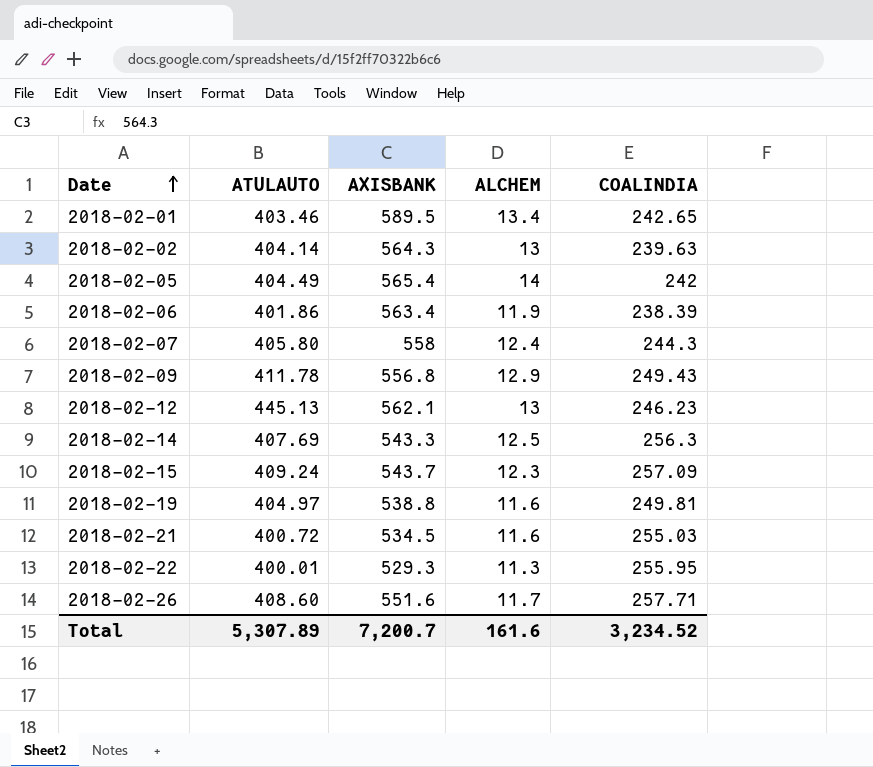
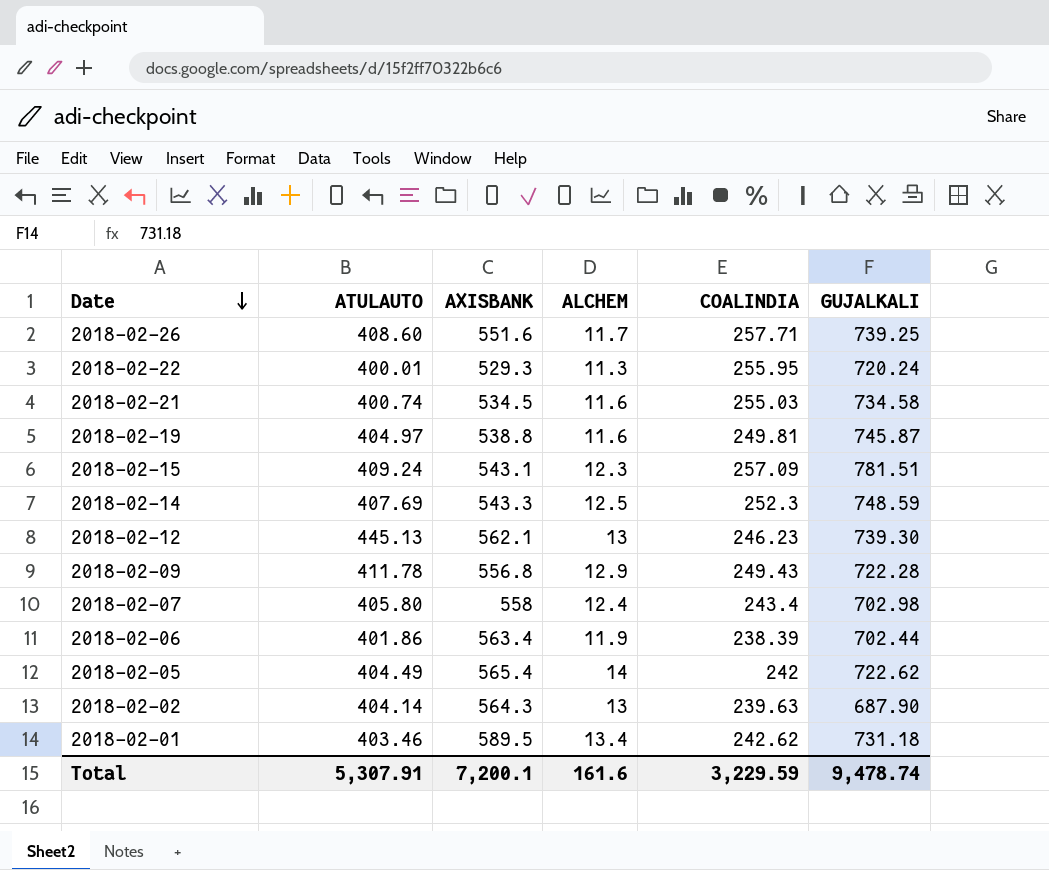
row order: Date ascending -> Date descending
column GUJALKALI | position: none -> 6
2018-02-21 | ATULAUTO: 400.72 -> 400.74
2018-02-15 | AXISBANK: 543.7 -> 543.1
2018-02-14 | COALINDIA: 256.3 -> 252.3
2018-02-07 | COALINDIA: 244.3 -> 243.4
2018-02-01 | COALINDIA: 242.65 -> 242.62
Total | ATULAUTO: 5,307.89 -> 5,307.91
Total | AXISBANK: 7,200.7 -> 7,200.1
Total | COALINDIA: 3,234.52 -> 3,229.59

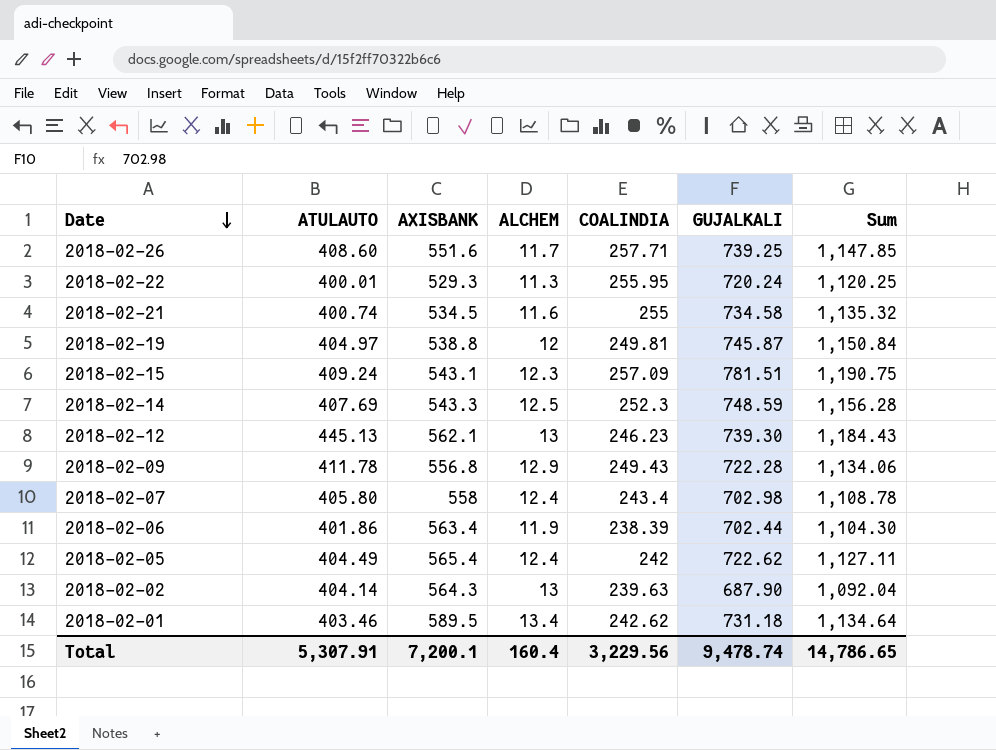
column Sum | formula: none -> [ATULAUTO] + [GUJALKALI]
2018-02-21 | COALINDIA: 255.03 -> 255
2018-02-19 | ALCHEM: 11.6 -> 12
2018-02-05 | ALCHEM: 14 -> 12.4
Total | ALCHEM: 161.6 -> 160.4
Total | COALINDIA: 3,229.59 -> 3,229.56

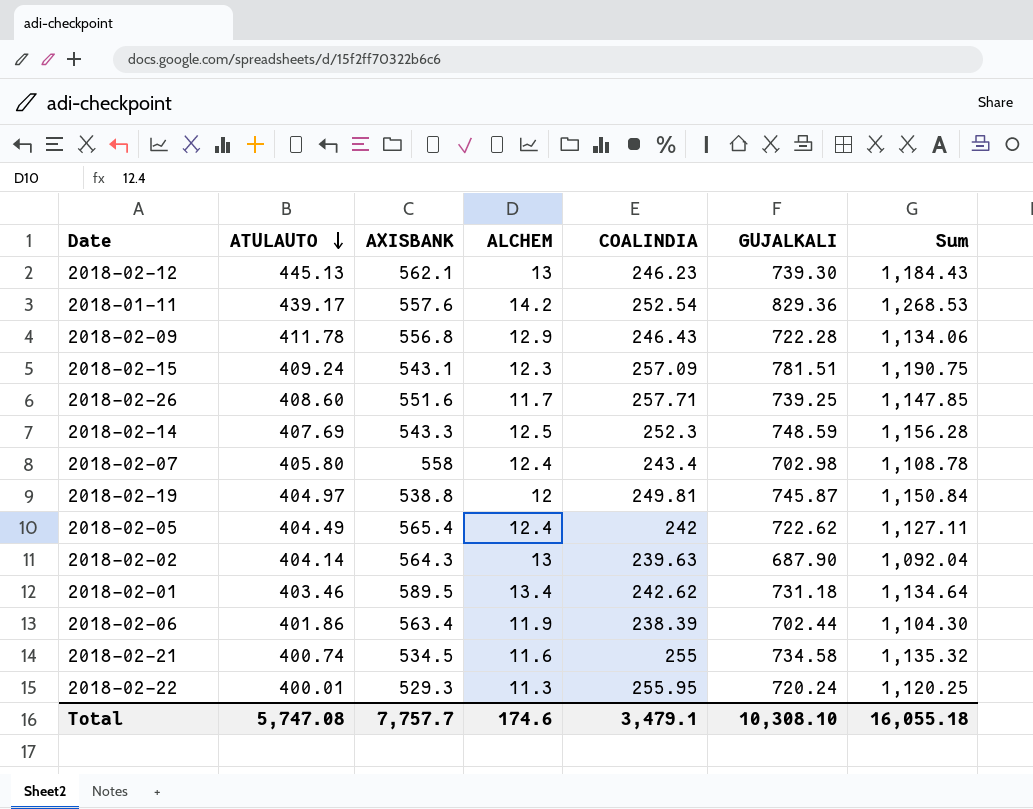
row order: Date descending -> ATULAUTO descending
row 2018-01-11: none -> 439.17 | 557.6 | 14.2 | 252.54 | 829.36 | 1,268.53
2018-02-09 | COALINDIA: 249.43 -> 246.43
Total | ATULAUTO: 5,307.91 -> 5,747.08
Total | AXISBANK: 7,200.1 -> 7,757.7
Total | ALCHEM: 160.4 -> 174.6
Total | COALINDIA: 3,229.56 -> 3,479.1
Total | GUJALKALI: 9,478.74 -> 10,308.10
Total | Sum: 14,786.65 -> 16,055.18

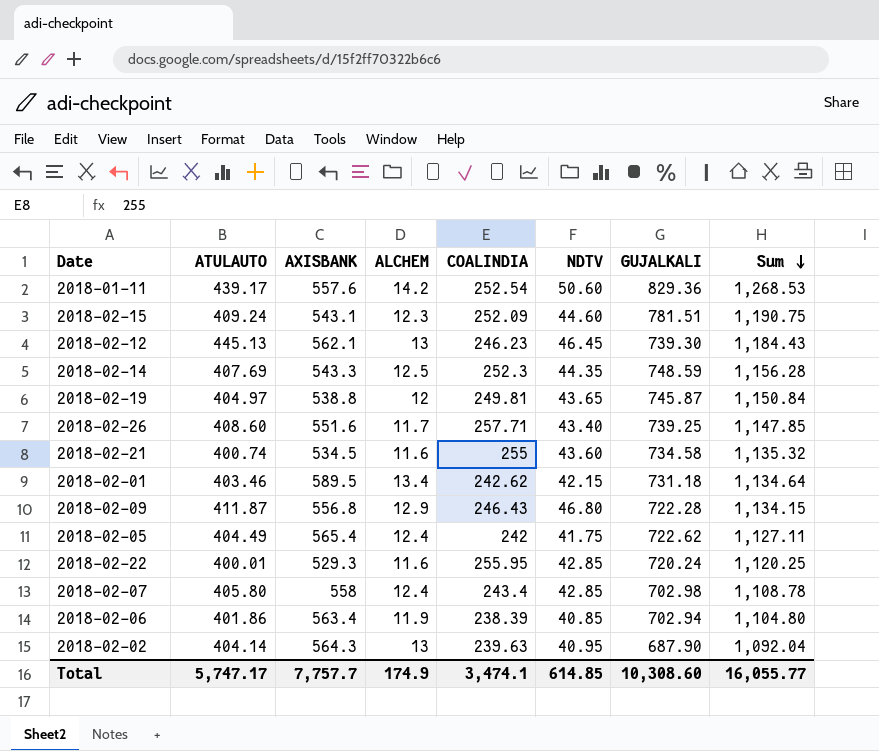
row order: ATULAUTO descending -> Sum descending
column NDTV | position: none -> 6
2018-02-15 | COALINDIA: 257.09 -> 252.09
2018-02-09 | ATULAUTO: 411.78 -> 411.87
2018-02-09 | Sum: 1,134.06 -> 1,134.15
2018-02-22 | ALCHEM: 11.3 -> 11.6
2018-02-06 | GUJALKALI: 702.44 -> 702.94
2018-02-06 | Sum: 1,104.30 -> 1,104.80
Total | ATULAUTO: 5,747.08 -> 5,747.17
Total | ALCHEM: 174.6 -> 174.9
Total | COALINDIA: 3,479.1 -> 3,474.1
Total | GUJALKALI: 10,308.10 -> 10,308.60
Total | Sum: 16,055.18 -> 16,055.77

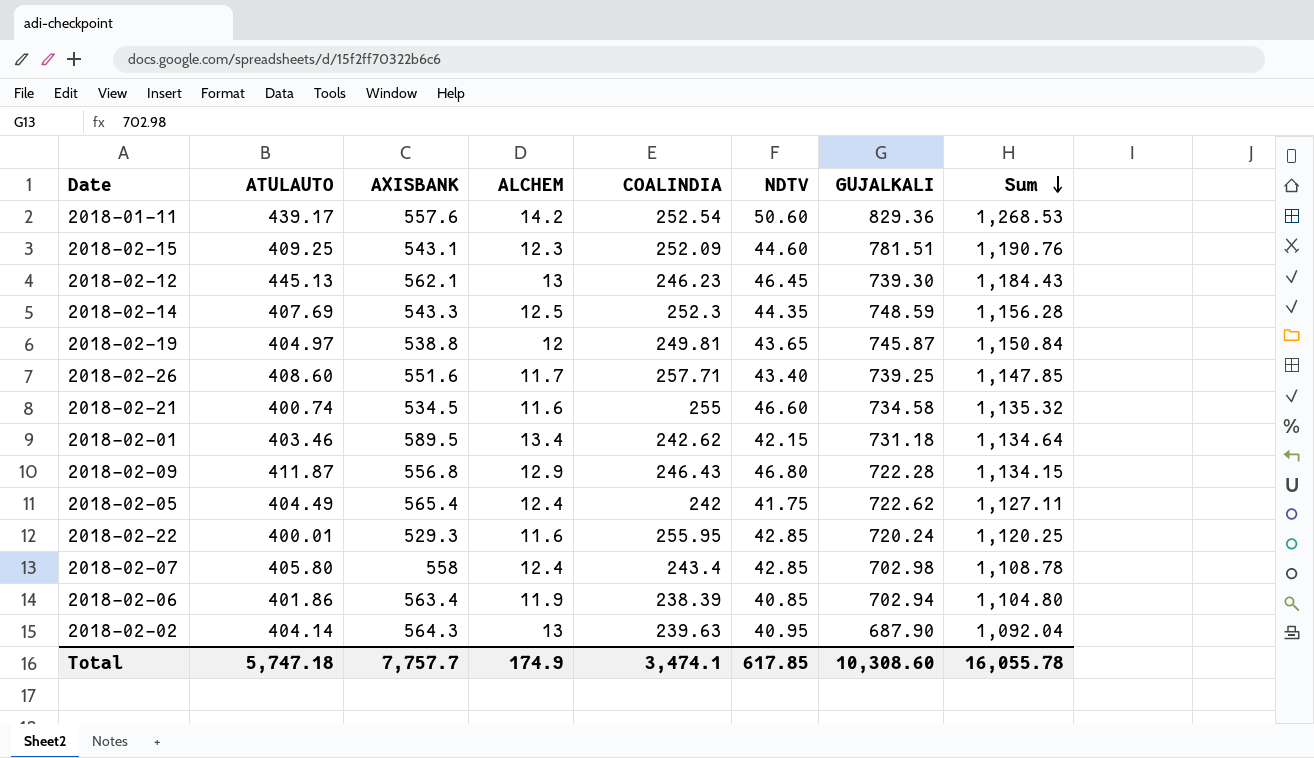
2018-02-15 | ATULAUTO: 409.24 -> 409.25
2018-02-15 | Sum: 1,190.75 -> 1,190.76
2018-02-21 | NDTV: 43.60 -> 46.60
Total | ATULAUTO: 5,747.17 -> 5,747.18
Total | NDTV: 614.85 -> 617.85
Total | Sum: 16,055.77 -> 16,055.78

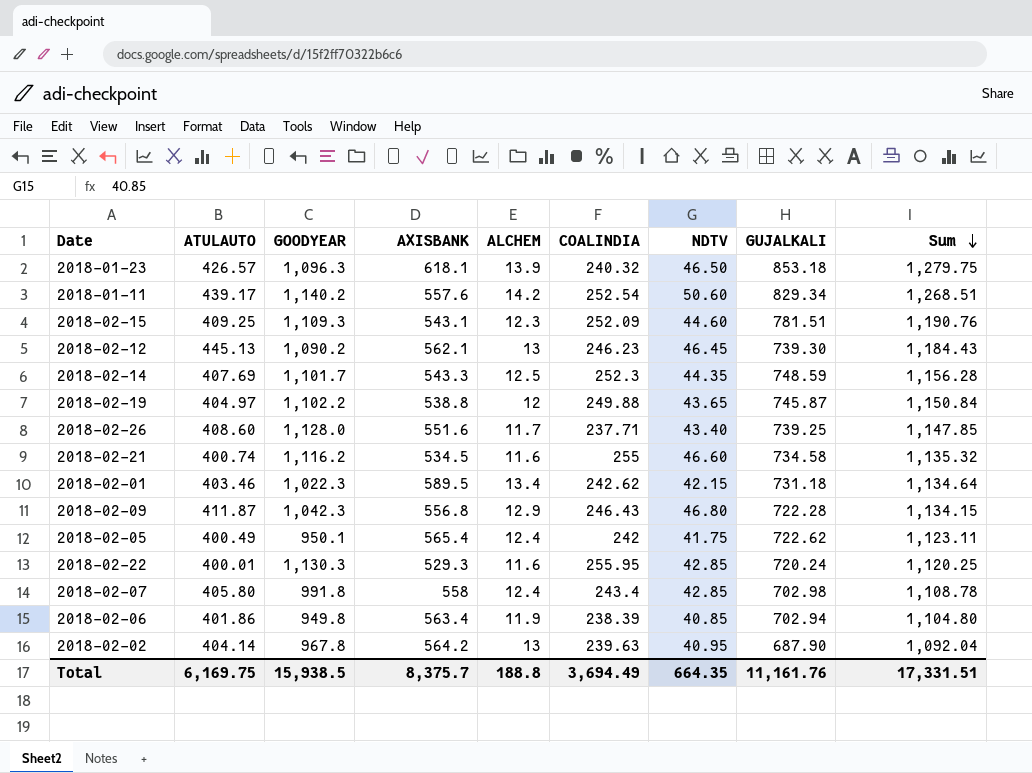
column GOODYEAR | position: none -> 3
row 2018-01-23: none -> 426.57 | 1,096.3 | 618.1 | 13.9 | 240.32 | 46.50 | 853.18 | 1,279.75
2018-01-11 | GUJALKALI: 829.36 -> 829.34
2018-01-11 | Sum: 1,268.53 -> 1,268.51
2018-02-19 | COALINDIA: 249.81 -> 249.88
2018-02-26 | COALINDIA: 257.71 -> 237.71
2018-02-05 | ATULAUTO: 404.49 -> 400.49
2018-02-05 | Sum: 1,127.11 -> 1,123.11
2018-02-02 | AXISBANK: 564.3 -> 564.2
Total | ATULAUTO: 5,747.18 -> 6,169.75
Total | AXISBANK: 7,757.7 -> 8,375.7
Total | ALCHEM: 174.9 -> 188.8
Total | COALINDIA: 3,474.1 -> 3,694.49
Total | NDTV: 617.85 -> 664.35
Total | GUJALKALI: 10,308.60 -> 11,161.76
Total | Sum: 16,055.78 -> 17,331.51

